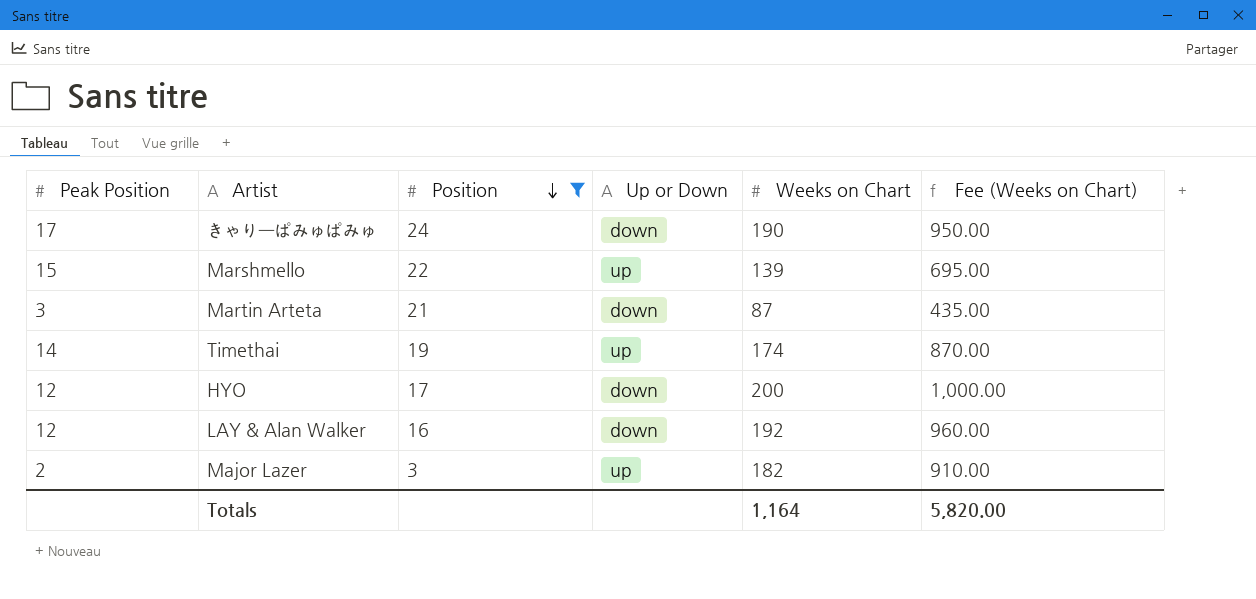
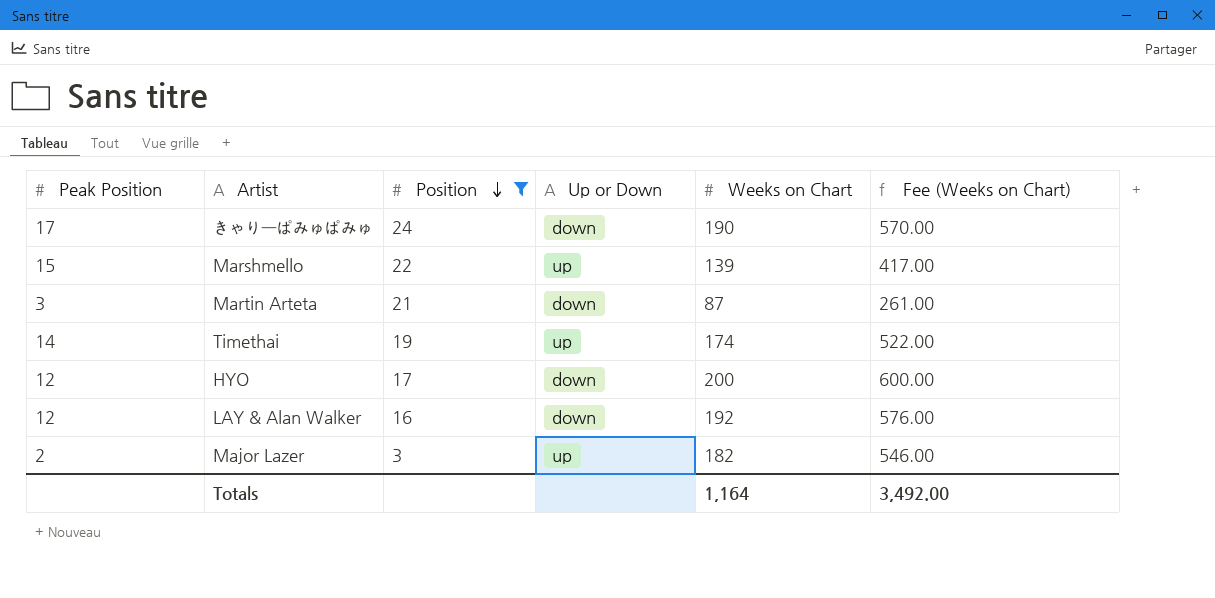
column Fee (Weeks on Chart) | formula: [Weeks on Chart] * 5 -> [Weeks on Chart] * 3
Totals | Fee (Weeks on Chart): 5,820.00 -> 3,492.00

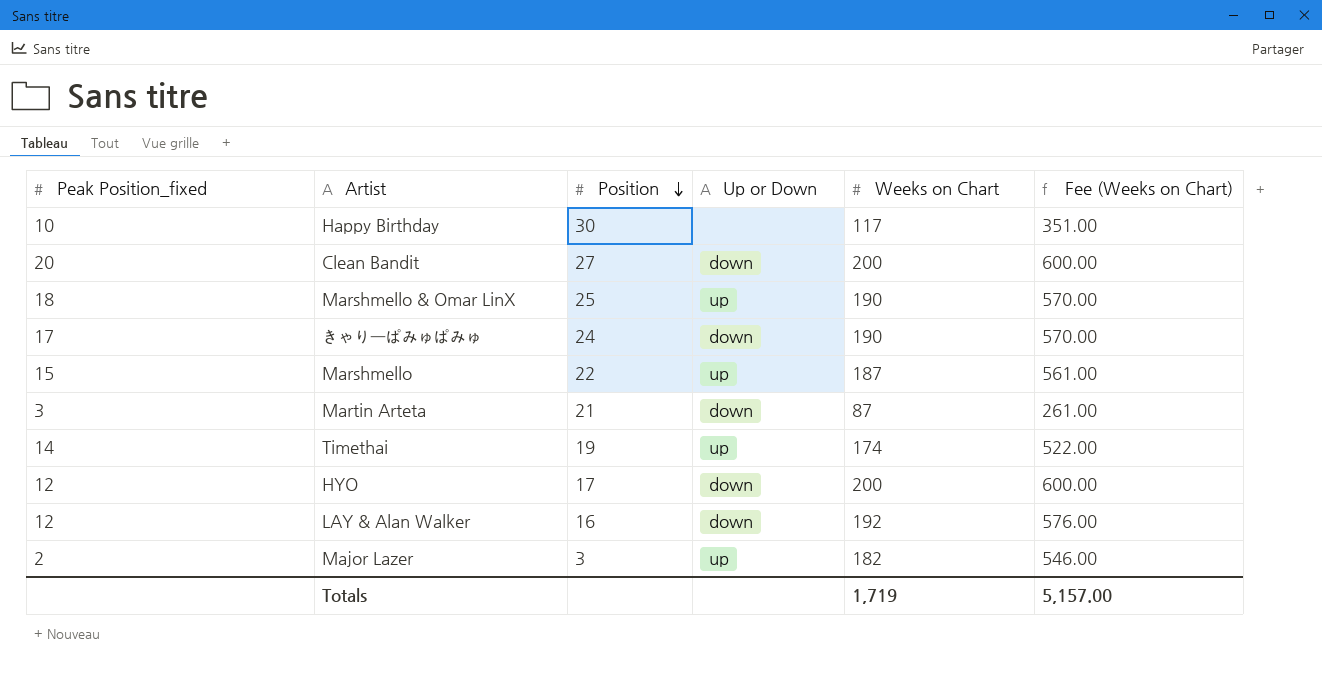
filter: Position <= 24 -> none
column name: Peak Position -> Peak Position_fixed
Marshmello | Weeks on Chart: 139 -> 187
Marshmello | Fee (Weeks on Chart): 417.00 -> 561.00
Totals | Weeks on Chart: 1,164 -> 1,719
Totals | Fee (Weeks on Chart): 3,492.00 -> 5,157.00

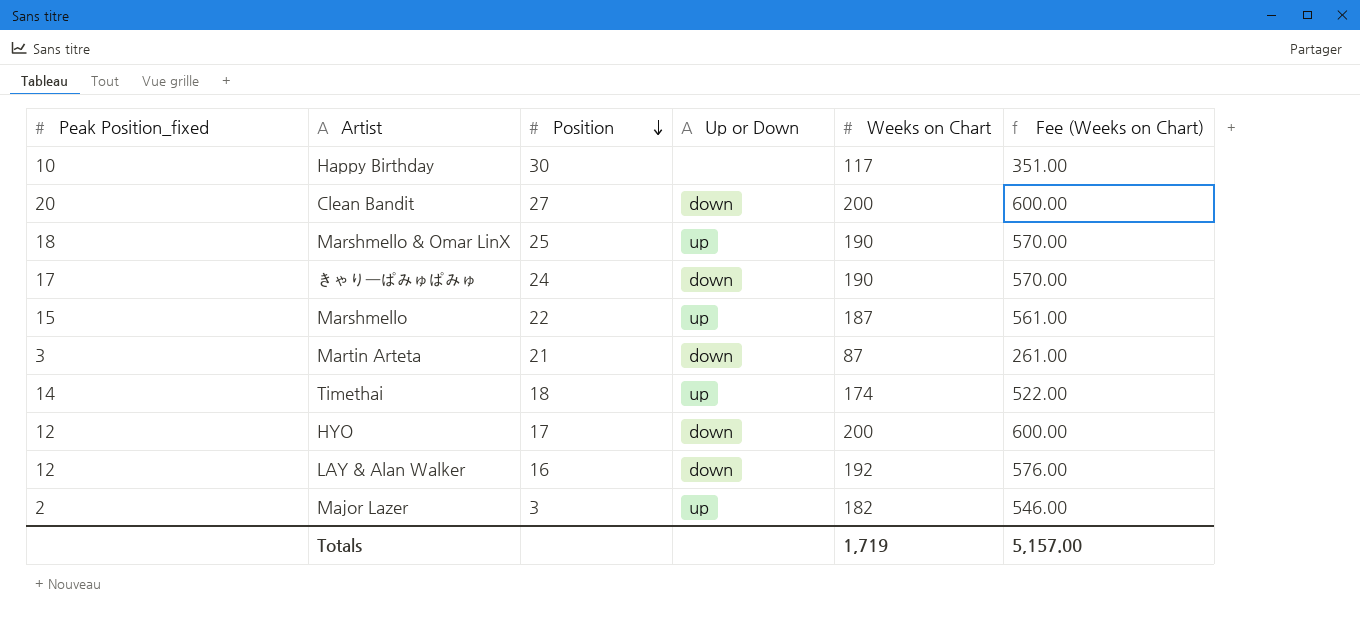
Timethai | Position: 19 -> 18

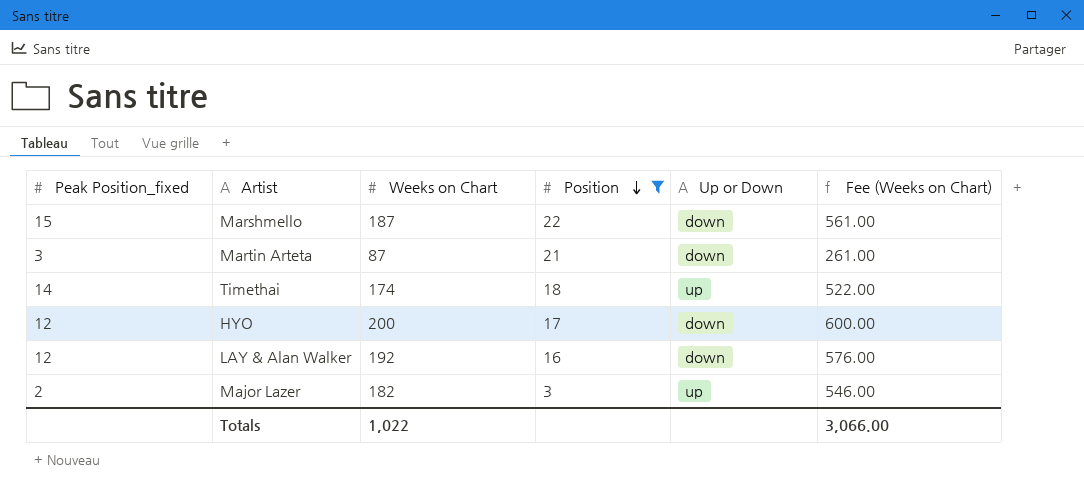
filter: none -> Position <= 22
column Weeks on Chart | position: 5 -> 3
Marshmello | Up or Down: up -> down
Totals | Weeks on Chart: 1,719 -> 1,022
Totals | Fee (Weeks on Chart): 5,157.00 -> 3,066.00

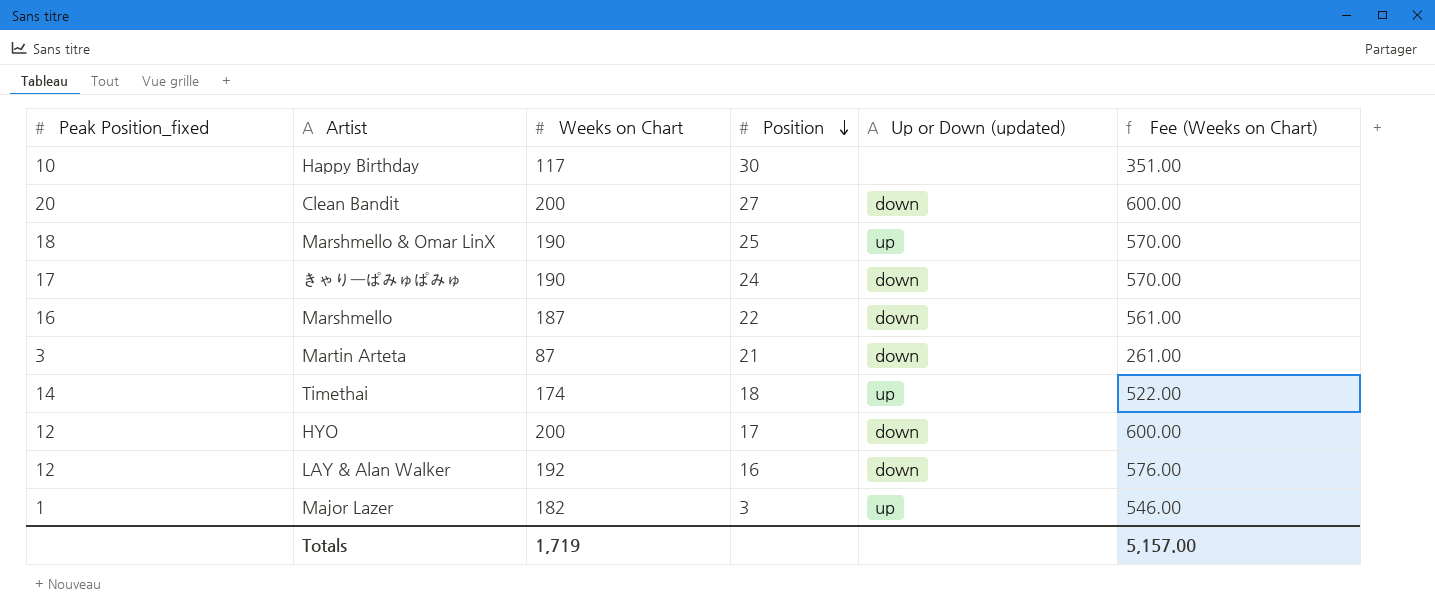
filter: Position <= 22 -> none
column name: Up or Down -> Up or Down (updated)
Marshmello | Peak Position_fixed: 15 -> 16
Major Lazer | Peak Position_fixed: 2 -> 1
Totals | Weeks on Chart: 1,022 -> 1,719
Totals | Fee (Weeks on Chart): 3,066.00 -> 5,157.00

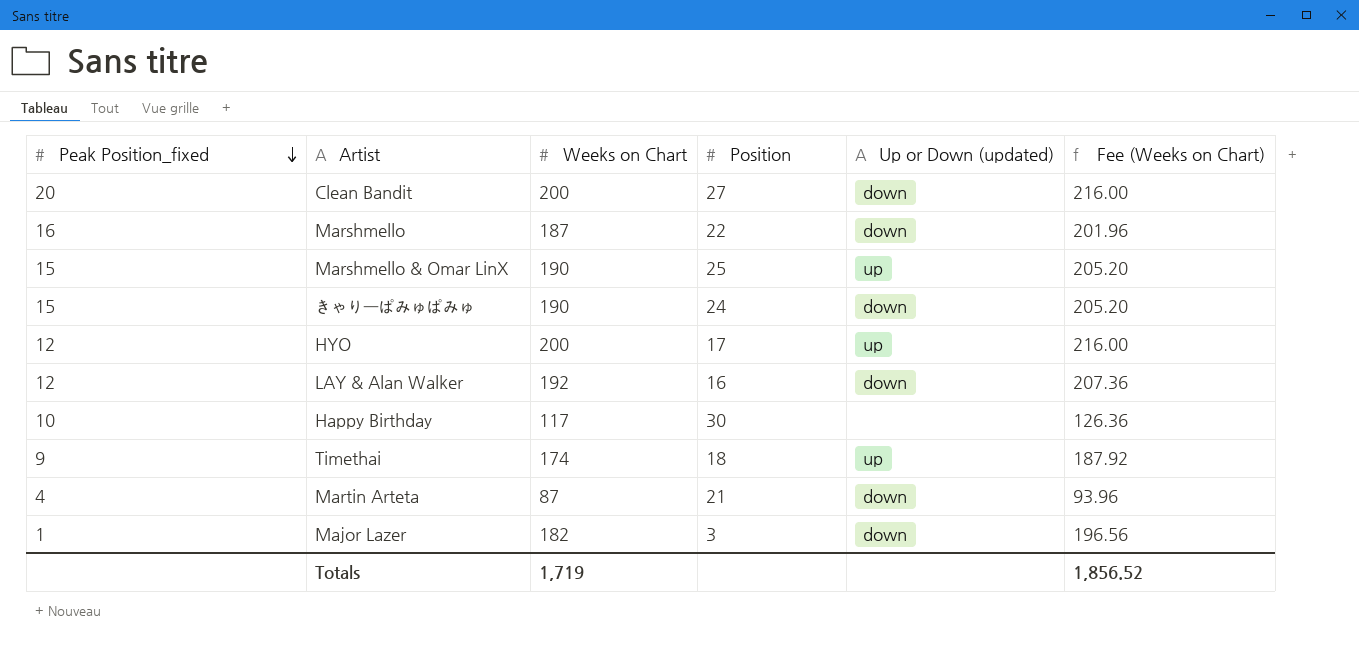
row order: Position descending -> Peak Position_fixed descending
column Fee (Weeks on Chart) | formula: [Weeks on Chart] * 3 -> [Weeks on Chart] * 1.08
Marshmello & Omar LinX | Peak Position_fixed: 18 -> 15
きゃりーぱみゅぱみゅ | Peak Position_fixed: 17 -> 15
HYO | Up or Down (updated): down -> up
Timethai | Peak Position_fixed: 14 -> 9
Martin Arteta | Peak Position_fixed: 3 -> 4
Major Lazer | Up or Down (updated): up -> down
Totals | Fee (Weeks on Chart): 5,157.00 -> 1,856.52

